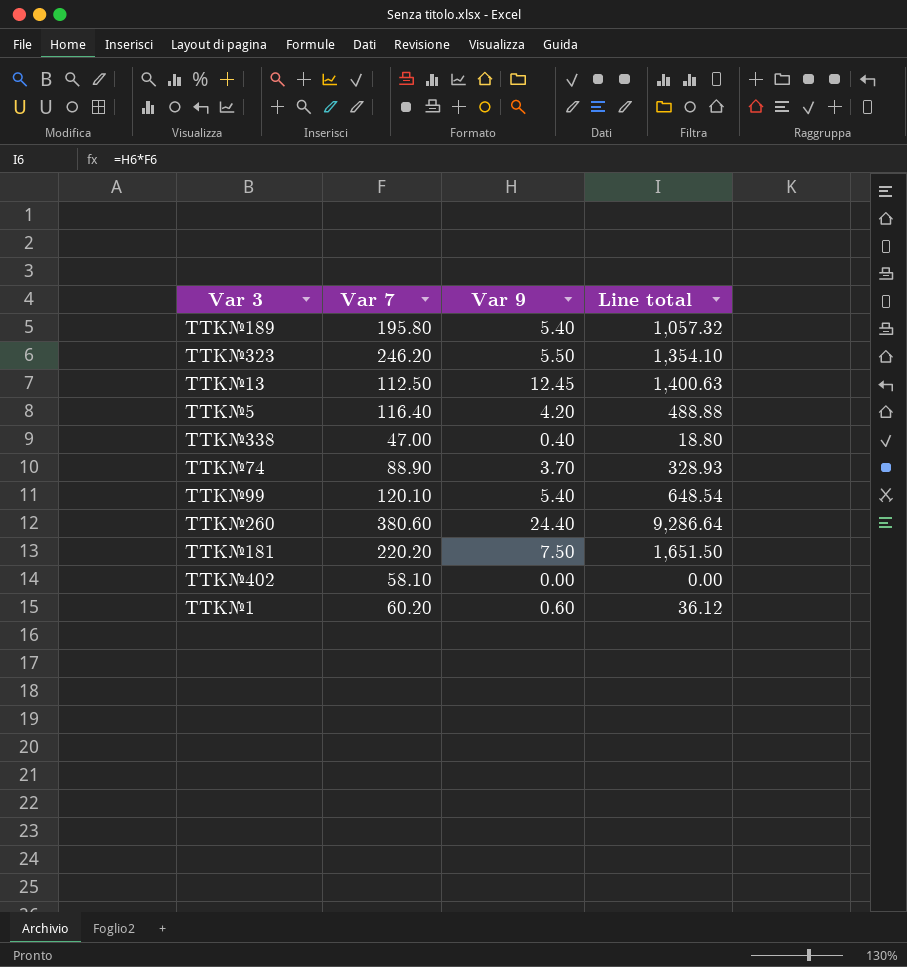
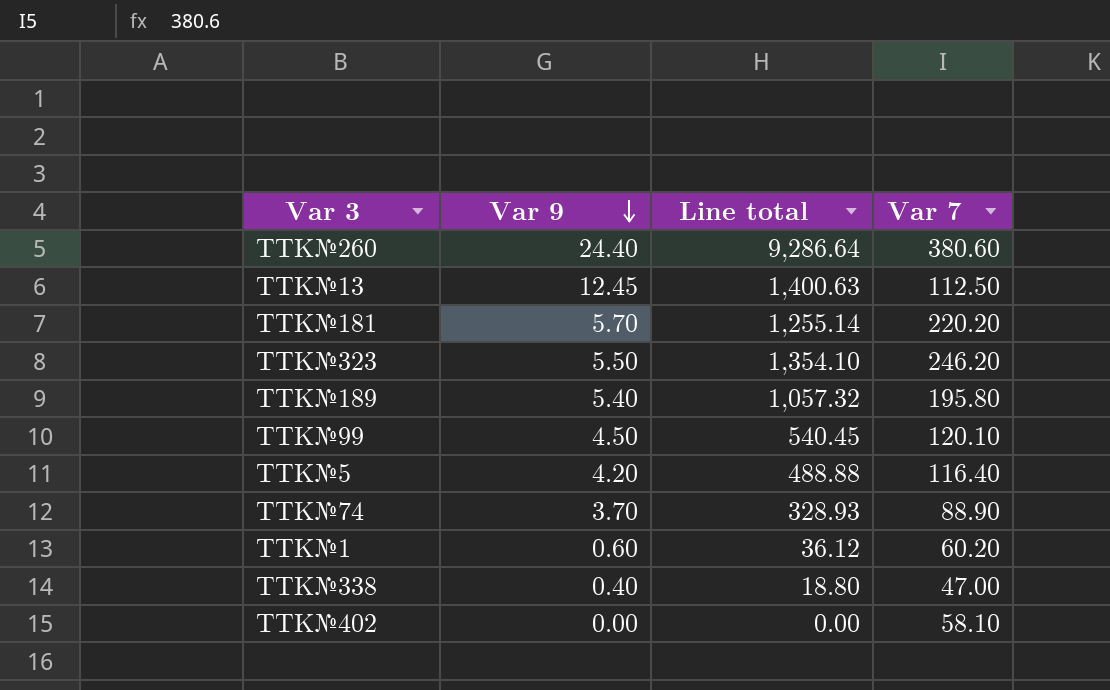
row order: none -> Var 9 descending
column Var 7 | position: 2 -> 4
ТТК№181 | Var 9: 7.50 -> 5.70
ТТК№181 | Line total: 1,651.50 -> 1,255.14
ТТК№99 | Var 9: 5.40 -> 4.50
ТТК№99 | Line total: 648.54 -> 540.45

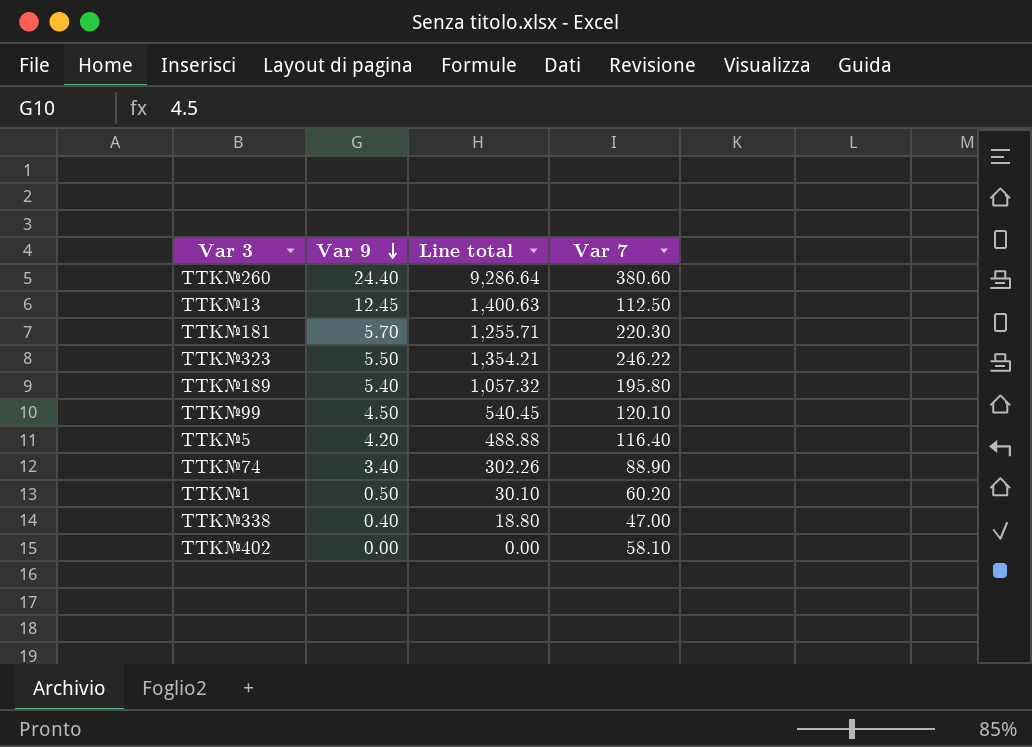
ТТК№181 | Line total: 1,255.14 -> 1,255.71
ТТК№181 | Var 7: 220.20 -> 220.30
ТТК№323 | Line total: 1,354.10 -> 1,354.21
ТТК№323 | Var 7: 246.20 -> 246.22
ТТК№74 | Var 9: 3.70 -> 3.40
ТТК№74 | Line total: 328.93 -> 302.26
ТТК№1 | Var 9: 0.60 -> 0.50
ТТК№1 | Line total: 36.12 -> 30.10

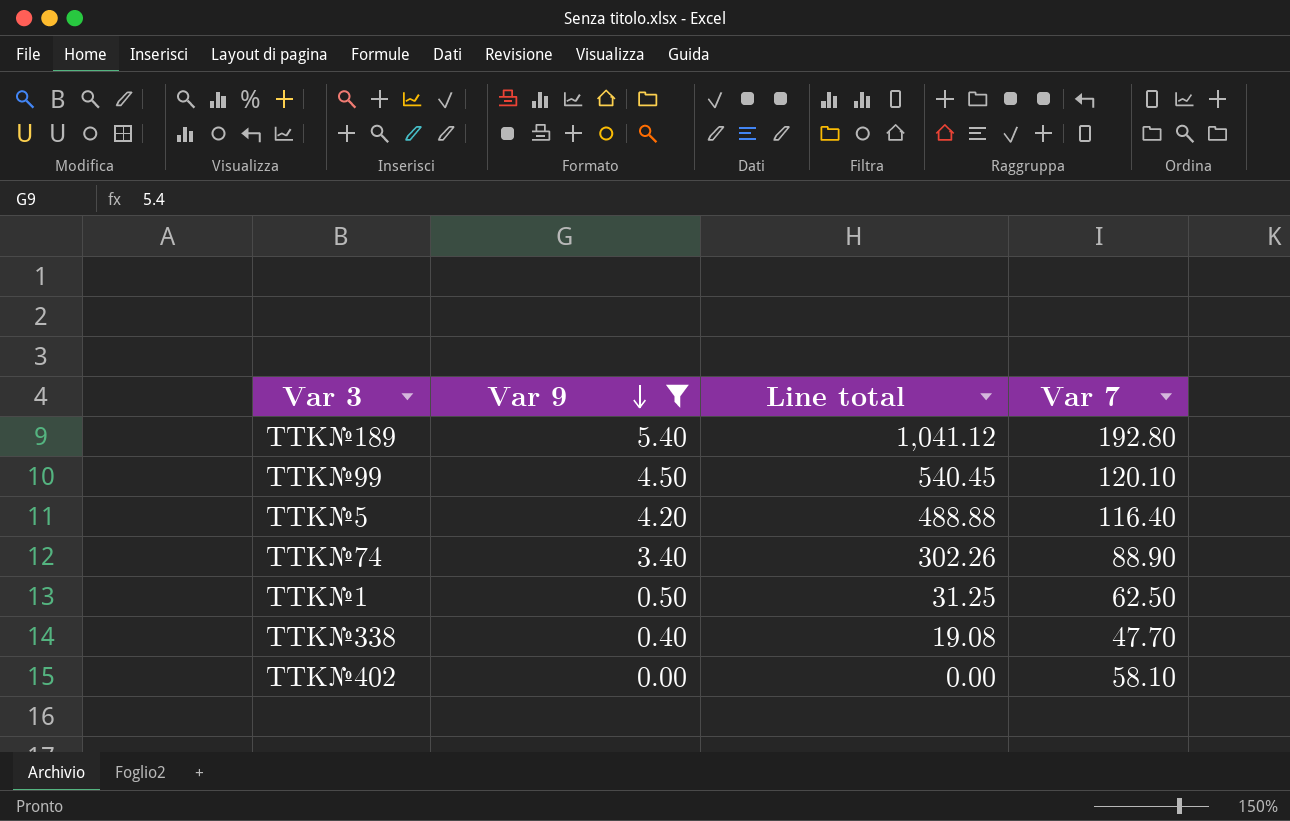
filter: none -> Var 9 <= 5.40
ТТК№189 | Line total: 1,057.32 -> 1,041.12
ТТК№189 | Var 7: 195.80 -> 192.80
ТТК№1 | Line total: 30.10 -> 31.25
ТТК№1 | Var 7: 60.20 -> 62.50
ТТК№338 | Line total: 18.80 -> 19.08
ТТК№338 | Var 7: 47.00 -> 47.70

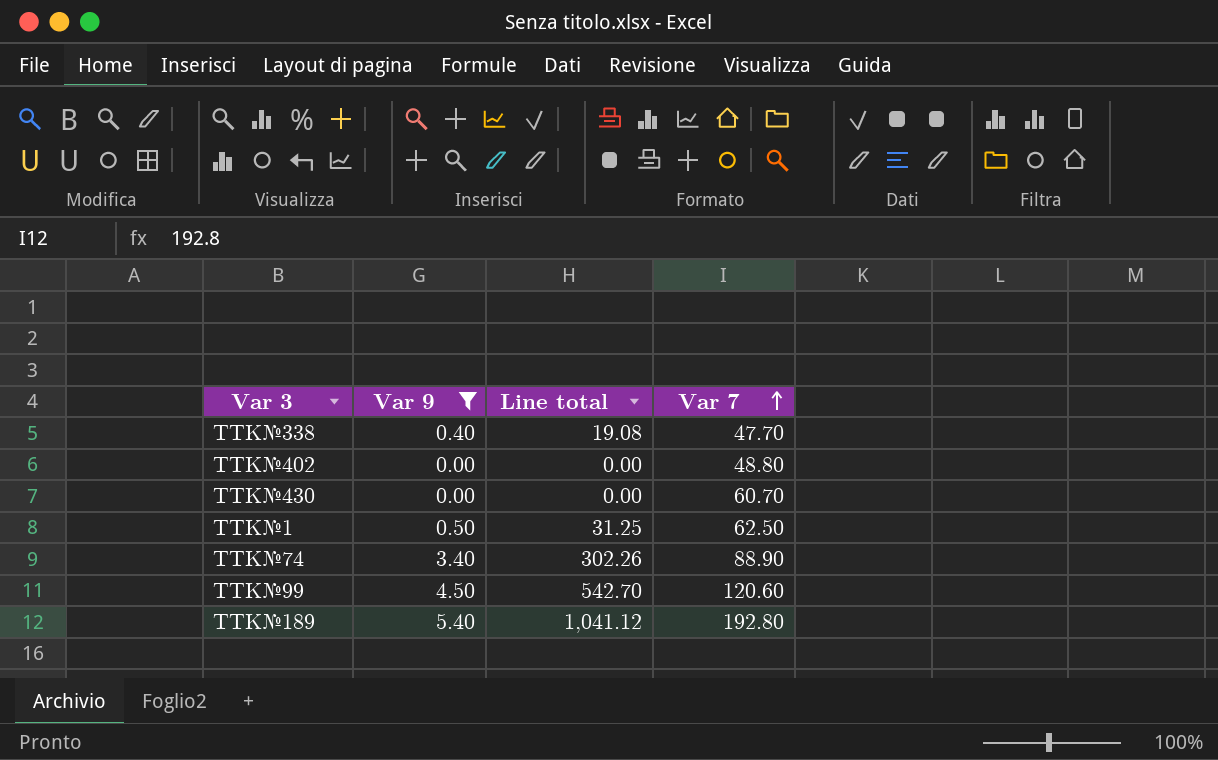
row order: Var 9 descending -> Var 7 ascending
row ТТК№5: 4.20 | 488.88 | 116.40 -> none
ТТК№402 | Var 7: 58.10 -> 48.80
row ТТК№430: none -> 0.00 | 0.00 | 60.70
ТТК№99 | Line total: 540.45 -> 542.70
ТТК№99 | Var 7: 120.10 -> 120.60

